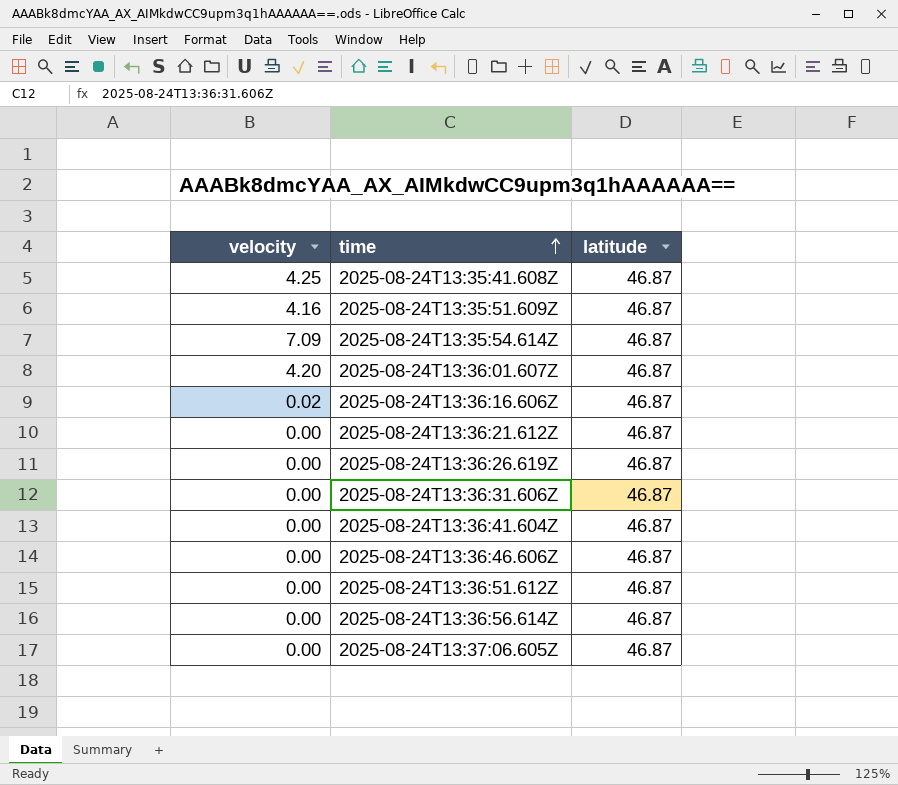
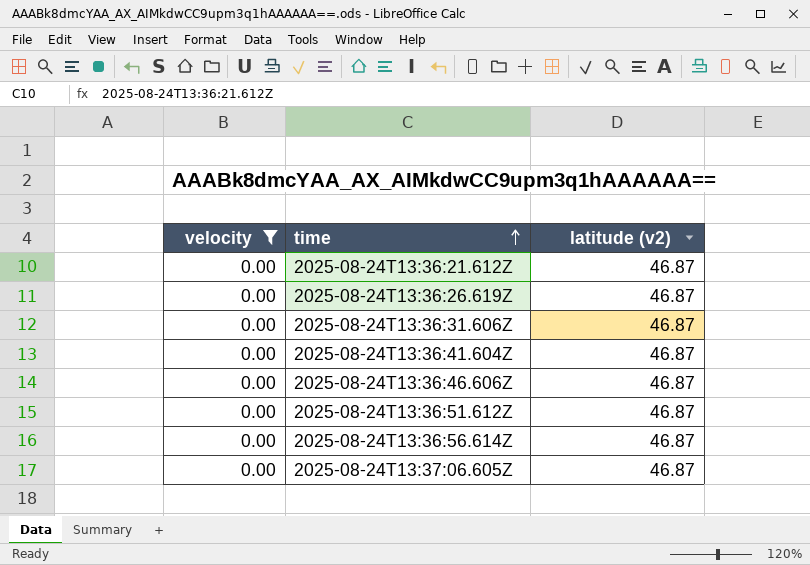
filter: none -> velocity = 0.00
column name: latitude -> latitude (v2)

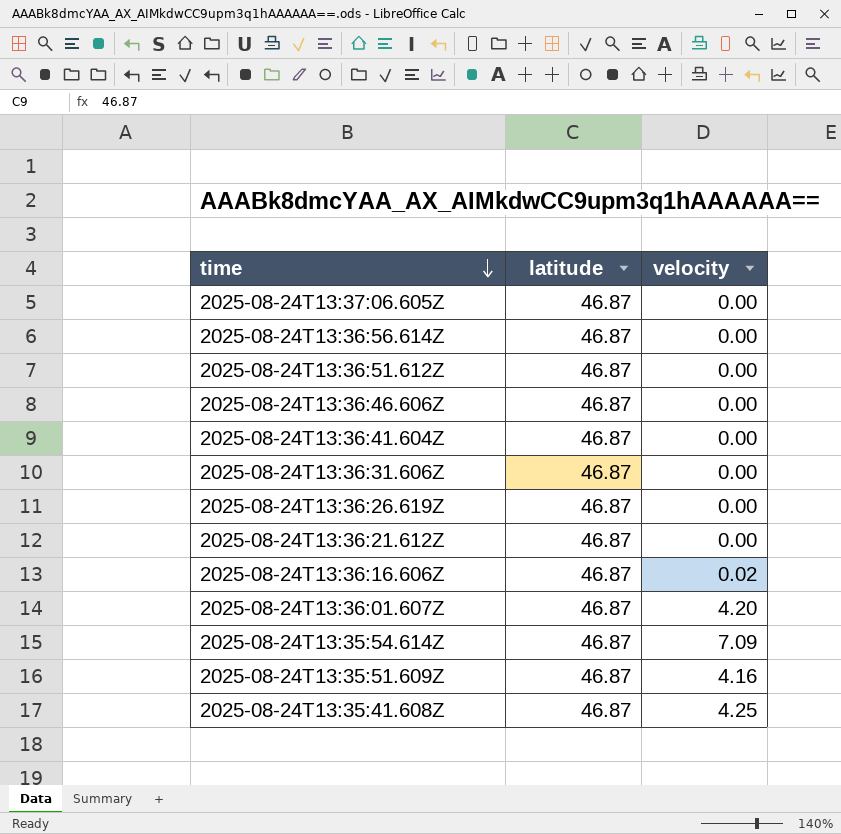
filter: velocity = 0.00 -> none
row order: time ascending -> time descending
column name: latitude (v2) -> latitude
column velocity | position: 1 -> 3

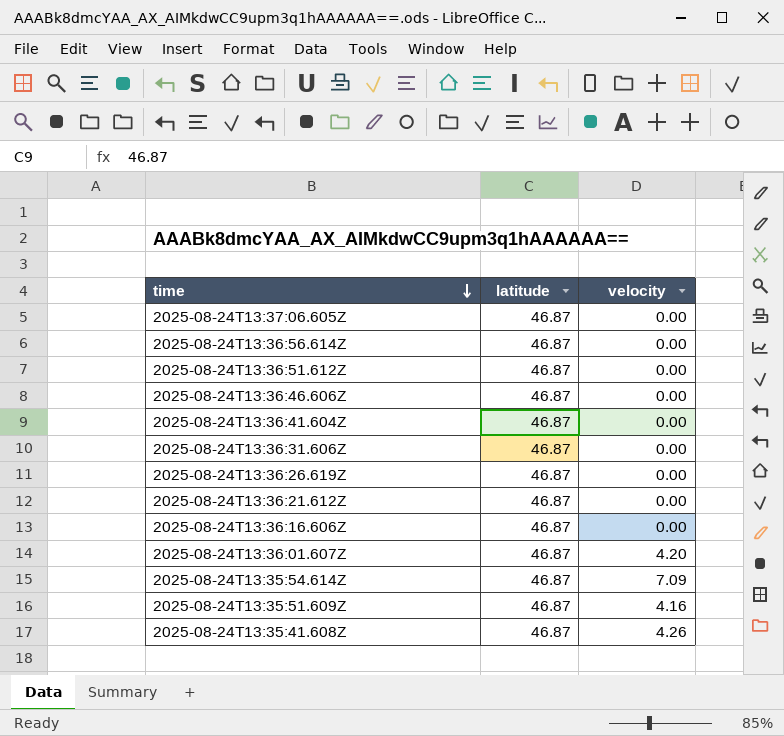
2025-08-24T13:36:16.606Z | velocity: 0.02 -> 0.00
2025-08-24T13:35:41.608Z | velocity: 4.25 -> 4.26

